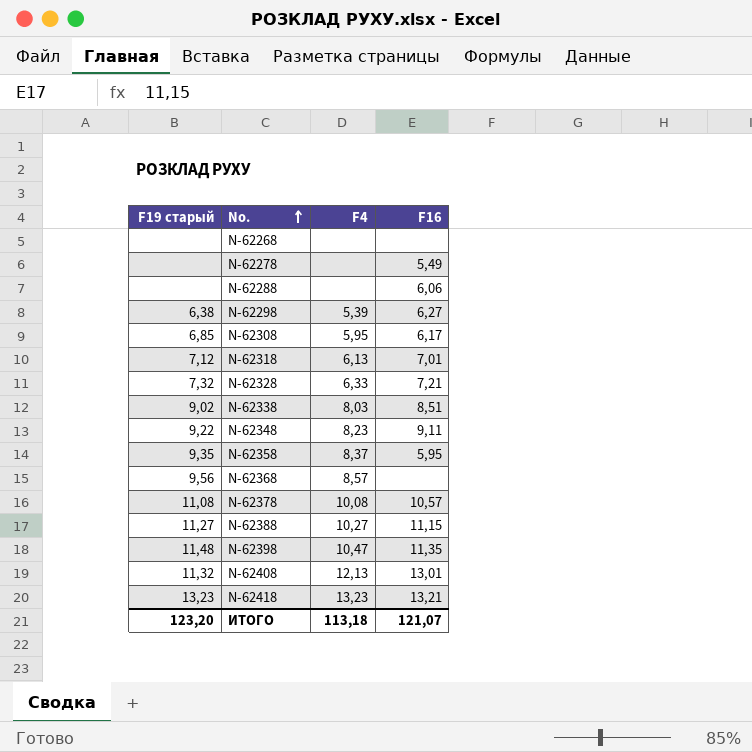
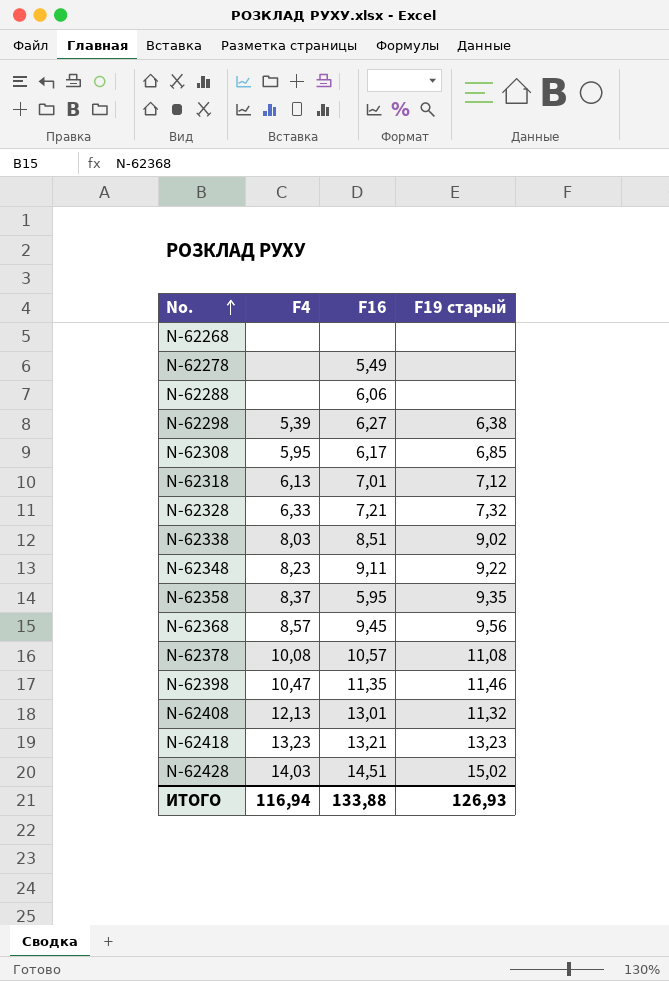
column F19 старый | position: 1 -> 4
row N-62388: 11,27 | 10,27 | 11,15 -> none
N-62368 | F16: none -> 9,45
N-62398 | F19 старый: 11,48 -> 11,46
row N-62428: none -> 14,03 | 14,51 | 15,02
ИТОГО | F4: 113,18 -> 116,94
ИТОГО | F16: 121,07 -> 133,88
ИТОГО | F19 старый: 123,20 -> 126,93

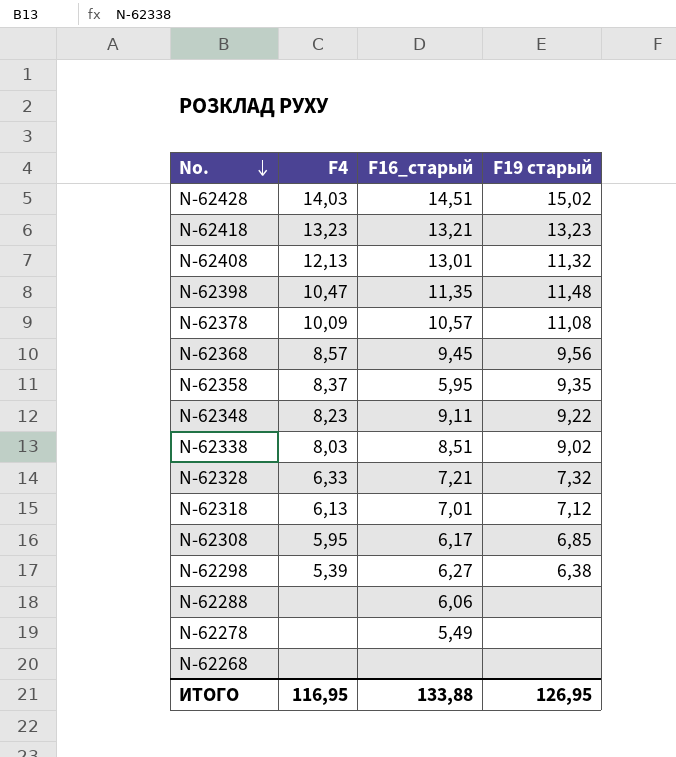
row order: No. ascending -> No. descending
column name: F16 -> F16_старый
N-62398 | F19 старый: 11,46 -> 11,48
N-62378 | F4: 10,08 -> 10,09
ИТОГО | F4: 116,94 -> 116,95
ИТОГО | F19 старый: 126,93 -> 126,95

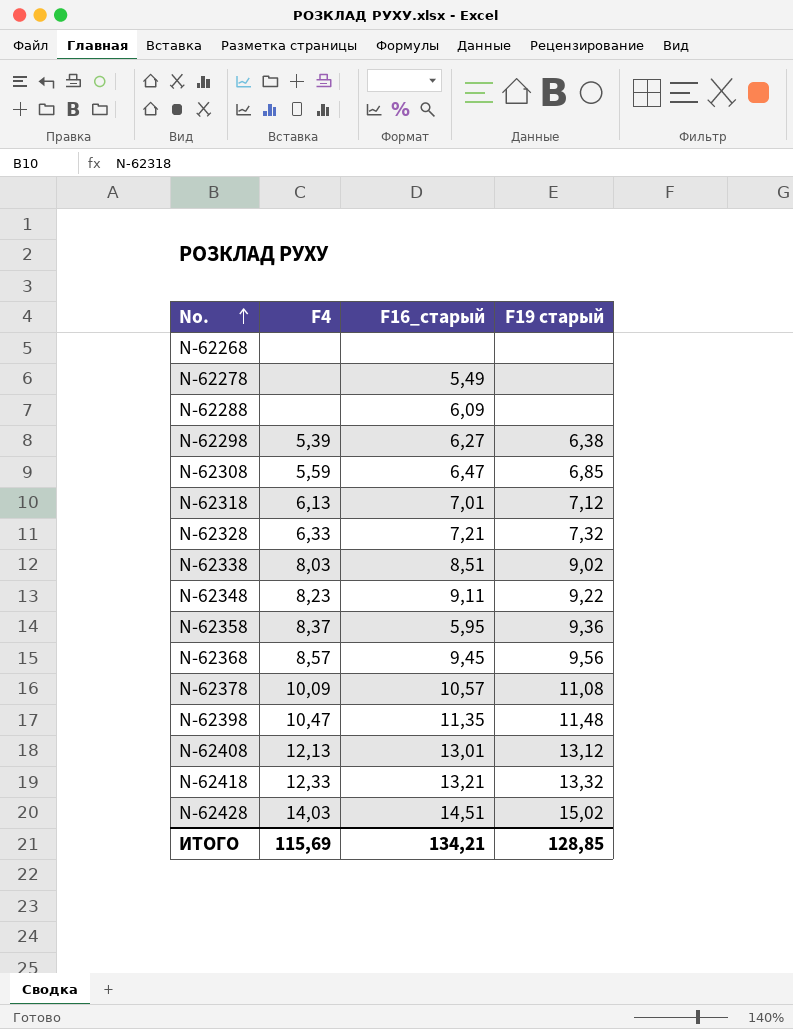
row order: No. descending -> No. ascending
N-62288 | F16_старый: 6,06 -> 6,09
N-62308 | F4: 5,95 -> 5,59
N-62308 | F16_старый: 6,17 -> 6,47
N-62358 | F19 старый: 9,35 -> 9,36
N-62408 | F19 старый: 11,32 -> 13,12
N-62418 | F4: 13,23 -> 12,33
N-62418 | F19 старый: 13,23 -> 13,32
ИТОГО | F4: 116,95 -> 115,69
ИТОГО | F16_старый: 133,88 -> 134,21
ИТОГО | F19 старый: 126,95 -> 128,85

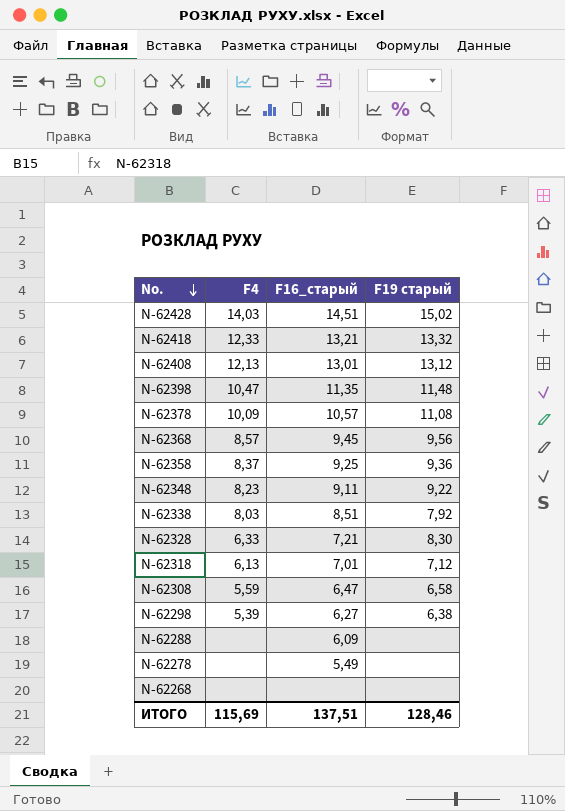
row order: No. ascending -> No. descending
N-62358 | F16_старый: 5,95 -> 9,25
N-62338 | F19 старый: 9,02 -> 7,92
N-62328 | F19 старый: 7,32 -> 8,30
N-62308 | F19 старый: 6,85 -> 6,58
ИТОГО | F16_старый: 134,21 -> 137,51
ИТОГО | F19 старый: 128,85 -> 128,46

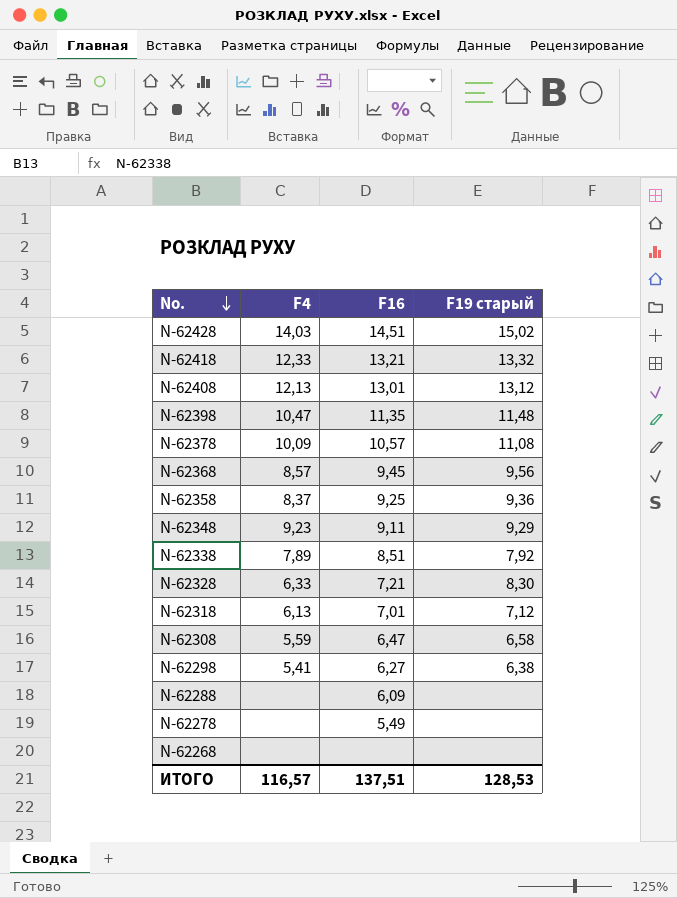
column name: F16_старый -> F16
N-62348 | F4: 8,23 -> 9,23
N-62348 | F19 старый: 9,22 -> 9,29
N-62338 | F4: 8,03 -> 7,89
N-62298 | F4: 5,39 -> 5,41
ИТОГО | F4: 115,69 -> 116,57
ИТОГО | F19 старый: 128,46 -> 128,53

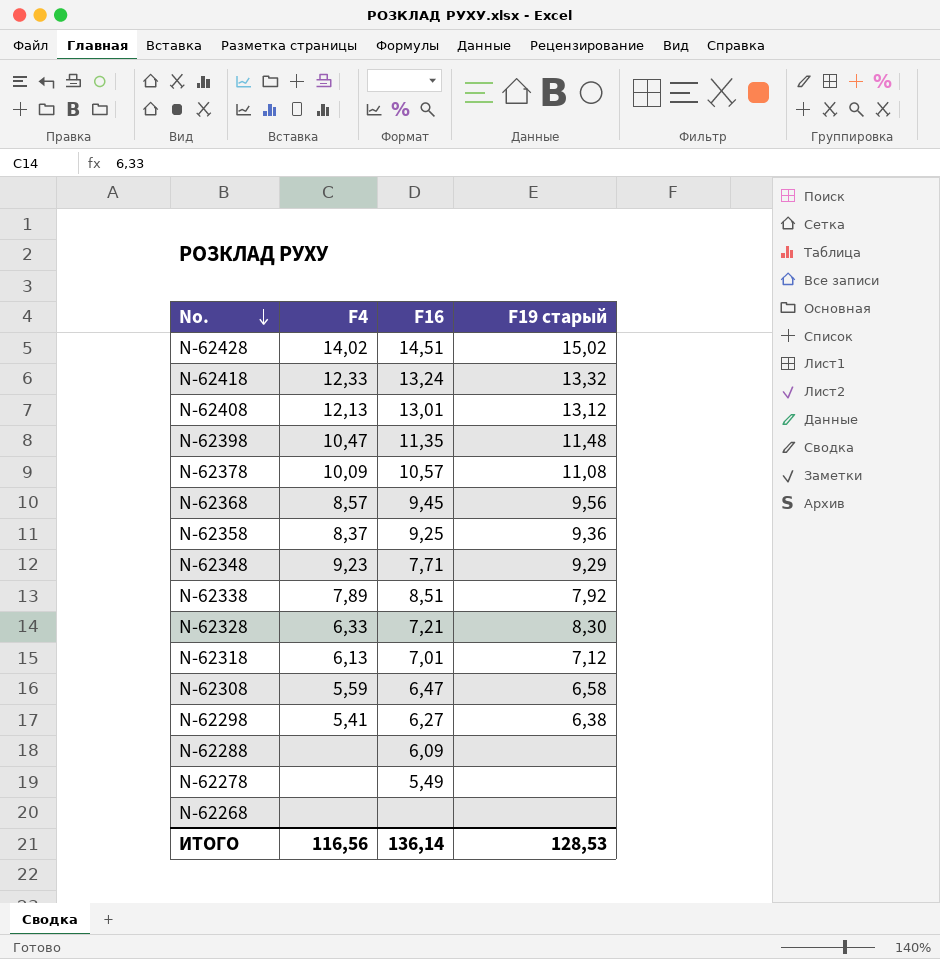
N-62428 | F4: 14,03 -> 14,02
N-62418 | F16: 13,21 -> 13,24
N-62348 | F16: 9,11 -> 7,71
ИТОГО | F4: 116,57 -> 116,56
ИТОГО | F16: 137,51 -> 136,14

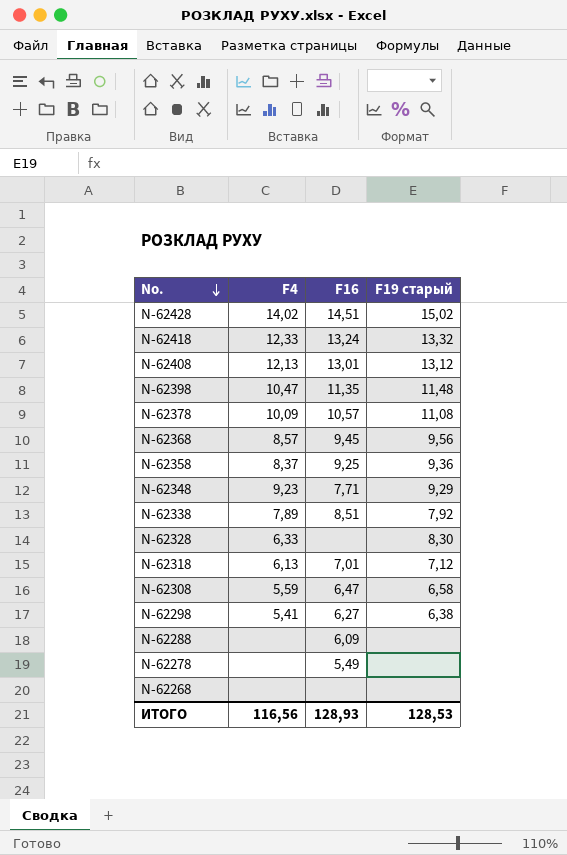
N-62328 | F16: 7,21 -> none
ИТОГО | F16: 136,14 -> 128,93

